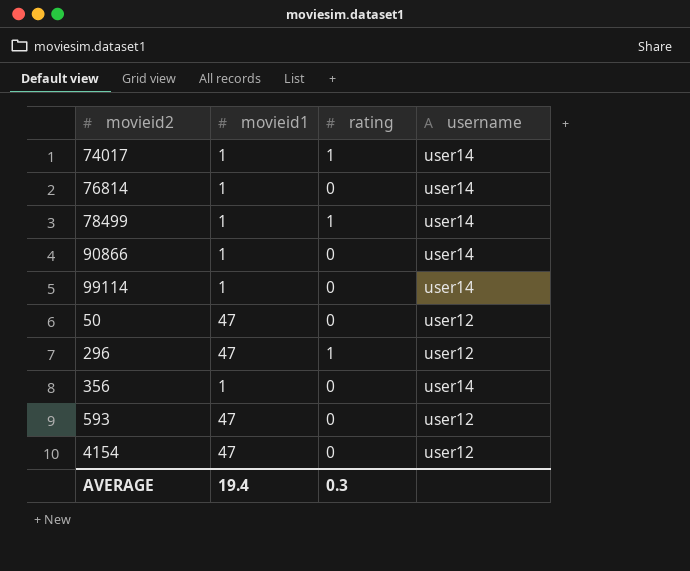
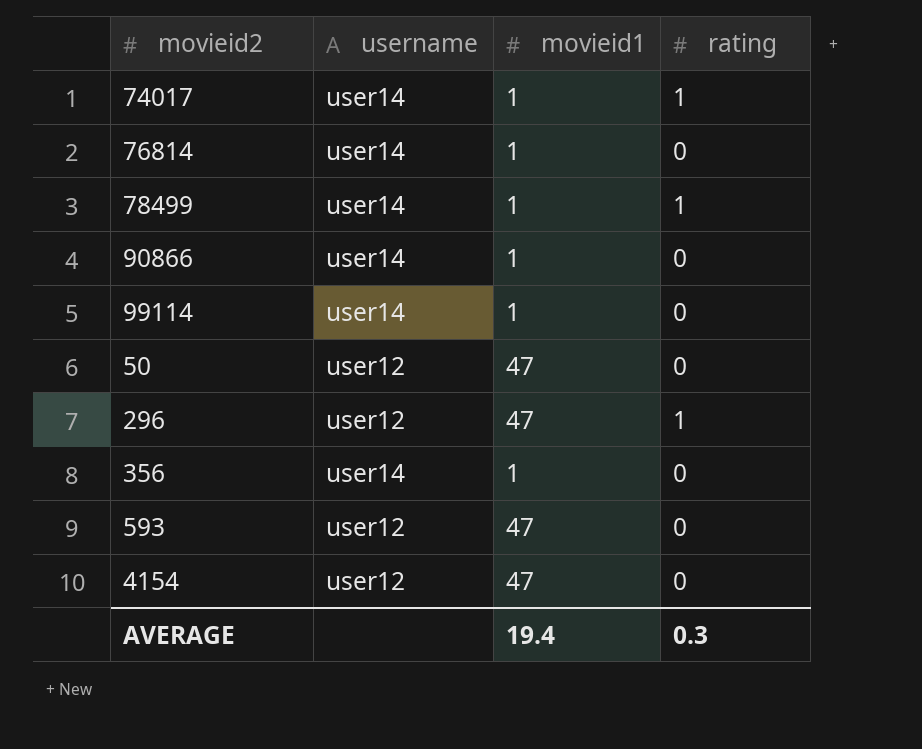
column username | position: 4 -> 2

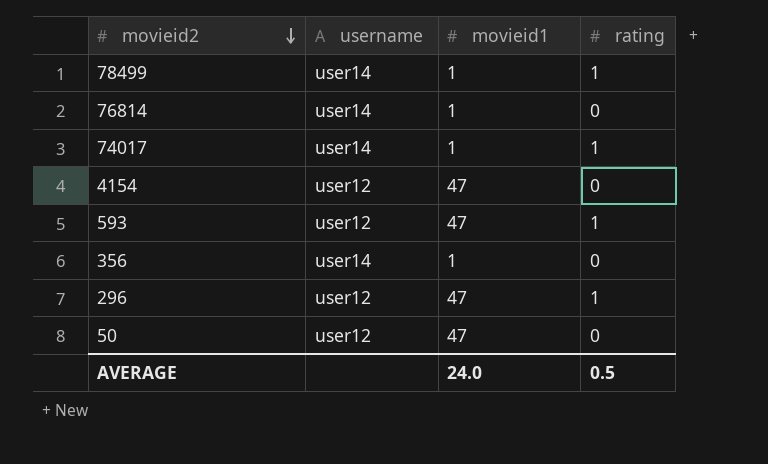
row order: none -> movieid2 descending
row 90866: user14 | 1 | 0 -> none
row 99114: user14 | 1 | 0 -> none
593 | rating: 0 -> 1
AVERAGE | movieid1: 19.4 -> 24.0
AVERAGE | rating: 0.3 -> 0.5

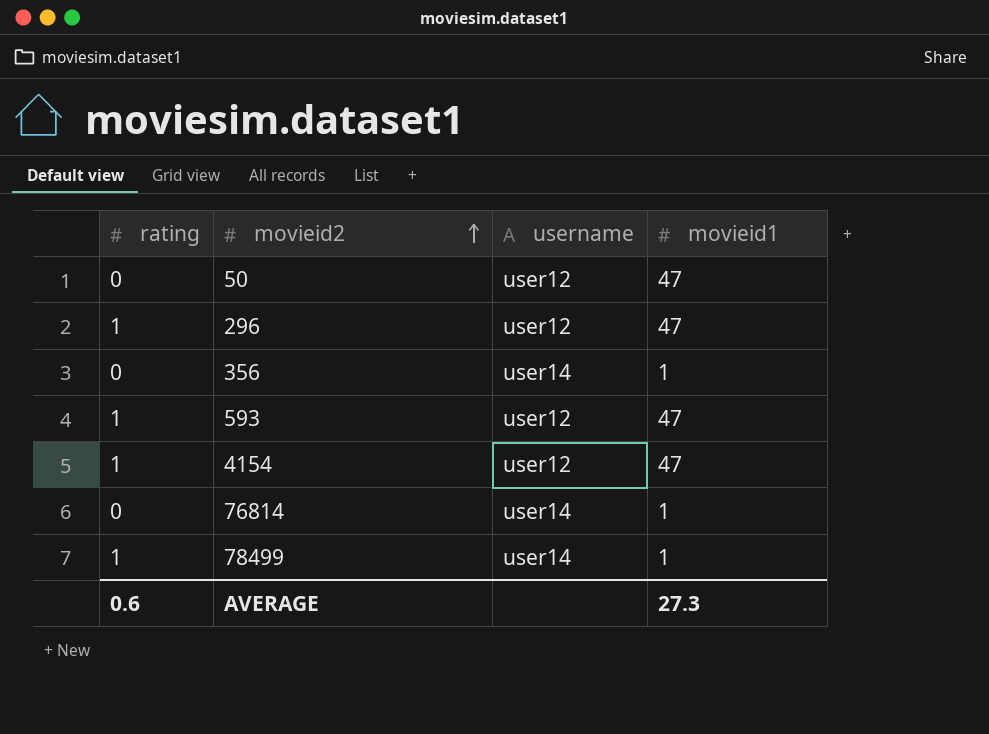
row order: movieid2 descending -> movieid2 ascending
column rating | position: 4 -> 1
row 74017: user14 | 1 | 1 -> none
4154 | rating: 0 -> 1
AVERAGE | rating: 0.5 -> 0.6
AVERAGE | movieid1: 24.0 -> 27.3

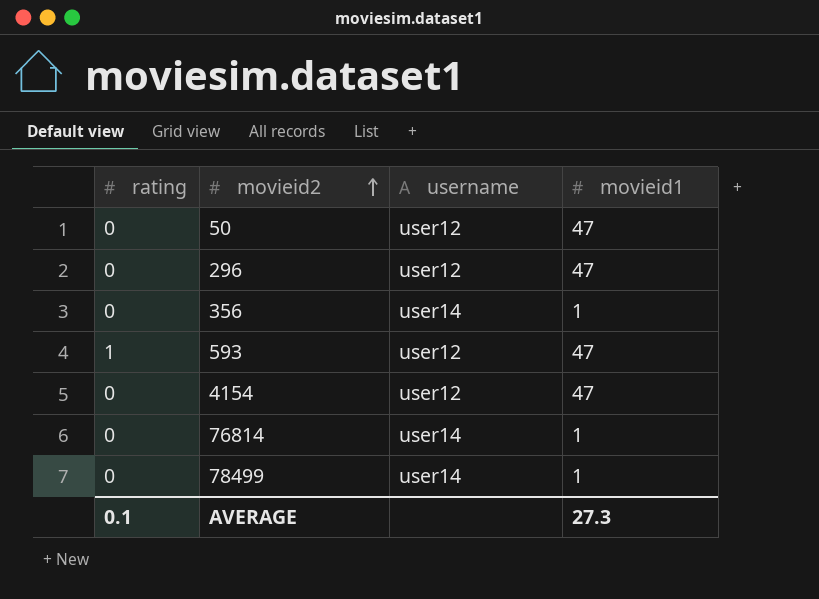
296 | rating: 1 -> 0
4154 | rating: 1 -> 0
78499 | rating: 1 -> 0
AVERAGE | rating: 0.6 -> 0.1

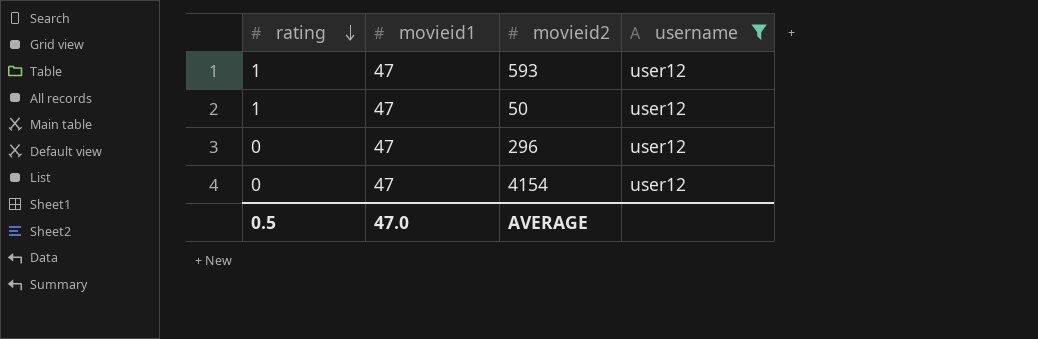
filter: none -> username = user12
row order: movieid2 ascending -> rating descending
column movieid1 | position: 4 -> 2
50 | rating: 0 -> 1
AVERAGE | rating: 0.1 -> 0.5
AVERAGE | movieid1: 27.3 -> 47.0

